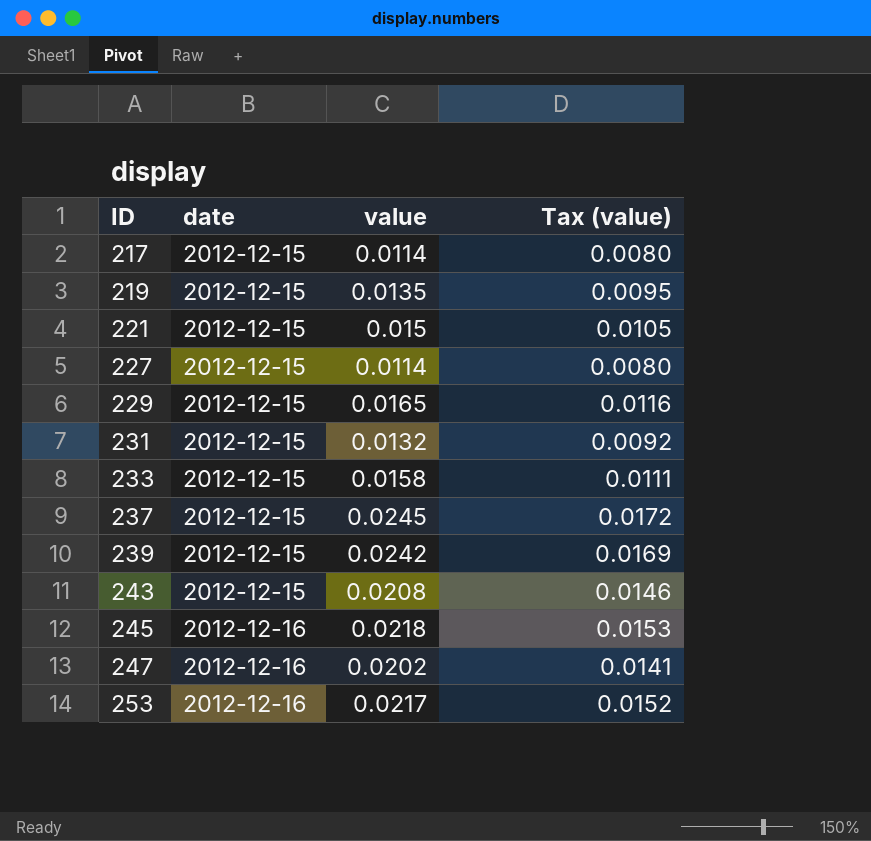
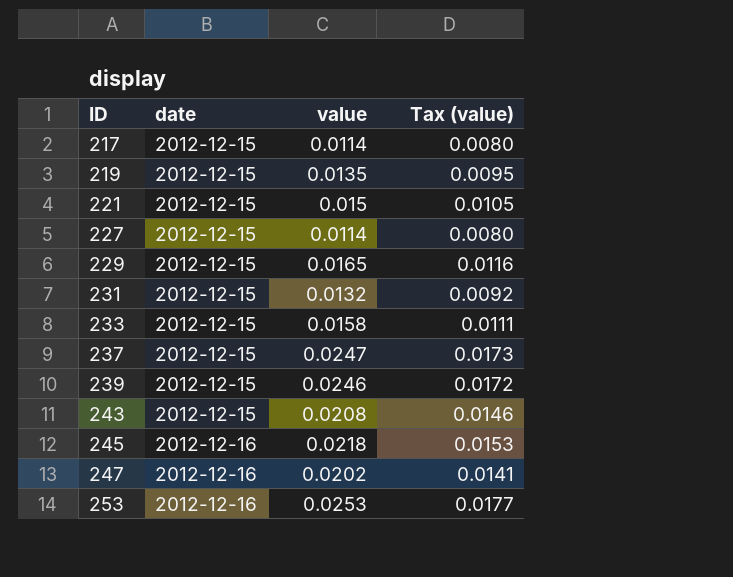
237 | value: 0.0245 -> 0.0247
237 | Tax (value): 0.0172 -> 0.0173
239 | value: 0.0242 -> 0.0246
239 | Tax (value): 0.0169 -> 0.0172
253 | value: 0.0217 -> 0.0253
253 | Tax (value): 0.0152 -> 0.0177

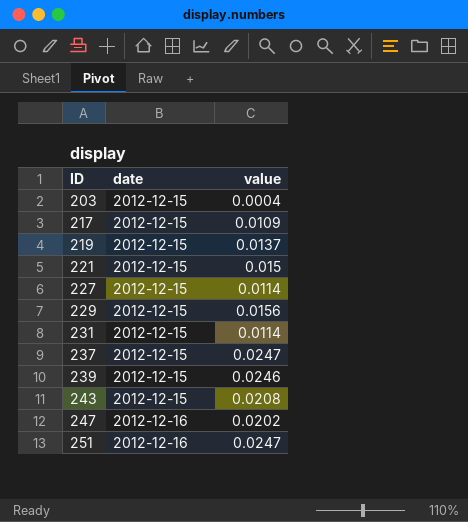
column Tax (value) | formula: [value] * 0.7 -> none
row 233: 2012-12-15 | 0.0158 | 0.0111 -> none
row 245: 2012-12-16 | 0.0218 | 0.0153 -> none
row 253: 2012-12-16 | 0.0253 | 0.0177 -> none
row 203: none -> 2012-12-15 | 0.0004
217 | value: 0.0114 -> 0.0109
219 | value: 0.0135 -> 0.0137
229 | value: 0.0165 -> 0.0156
231 | value: 0.0132 -> 0.0114
row 251: none -> 2012-12-16 | 0.0247

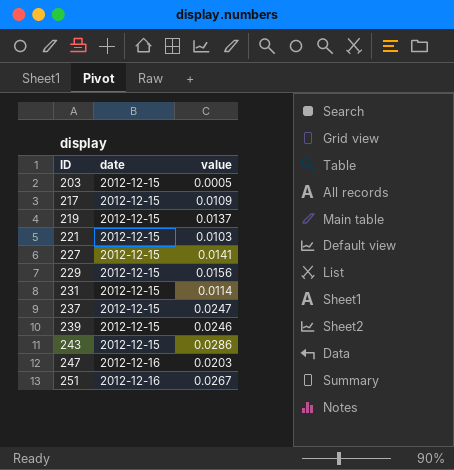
203 | value: 0.0004 -> 0.0005
221 | value: 0.015 -> 0.0103
227 | value: 0.0114 -> 0.0141
243 | value: 0.0208 -> 0.0286
247 | value: 0.0202 -> 0.0203
251 | value: 0.0247 -> 0.0267

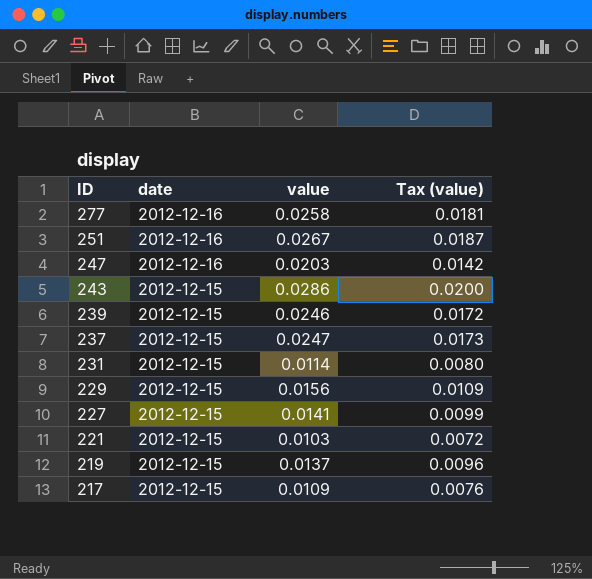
row order: ID ascending -> ID descending
column Tax (value) | formula: none -> [value] * 0.7
row 203: 2012-12-15 | 0.0005 -> none
row 277: none -> 2012-12-16 | 0.0258 | 0.0181

